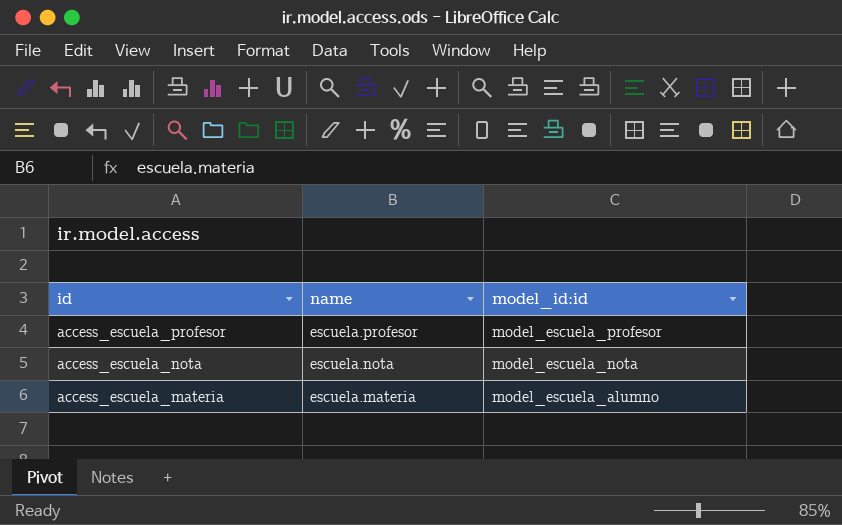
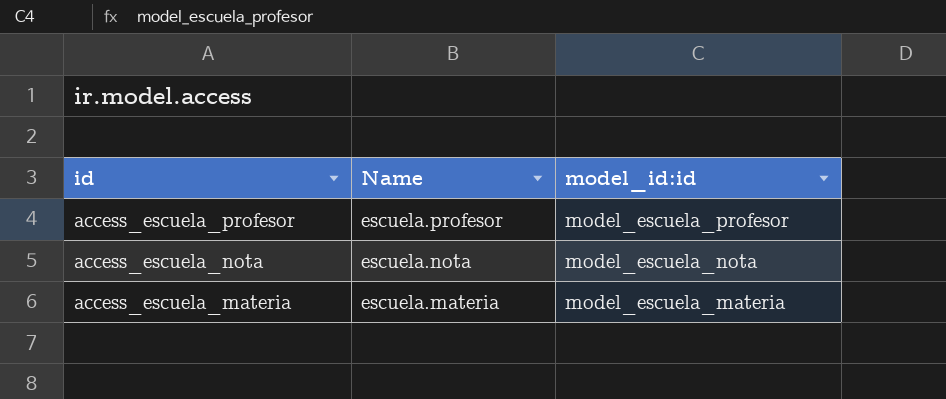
column name: name -> Name
access_escuela_materia | model_id:id: model_escuela_alumno -> model_escuela_materia

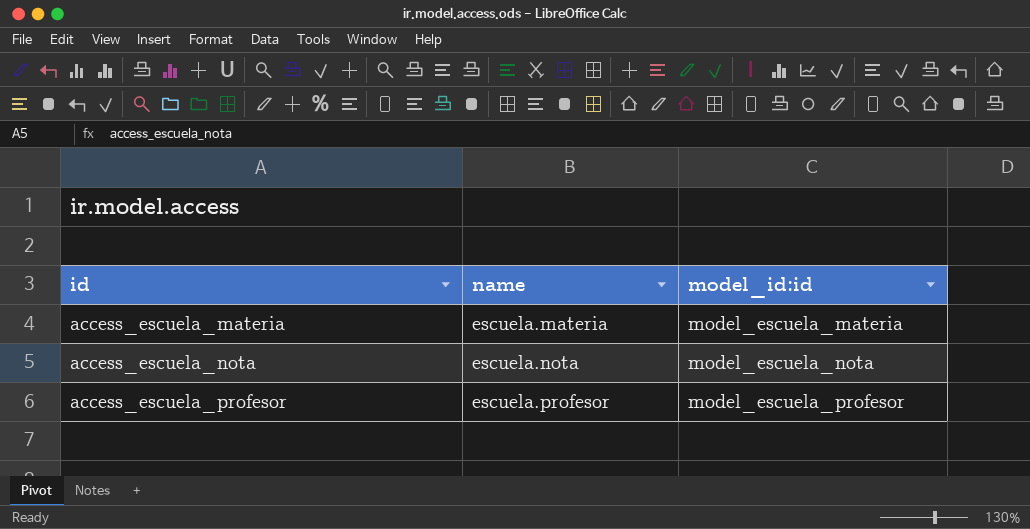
row order: id descending -> id ascending
column name: Name -> name

